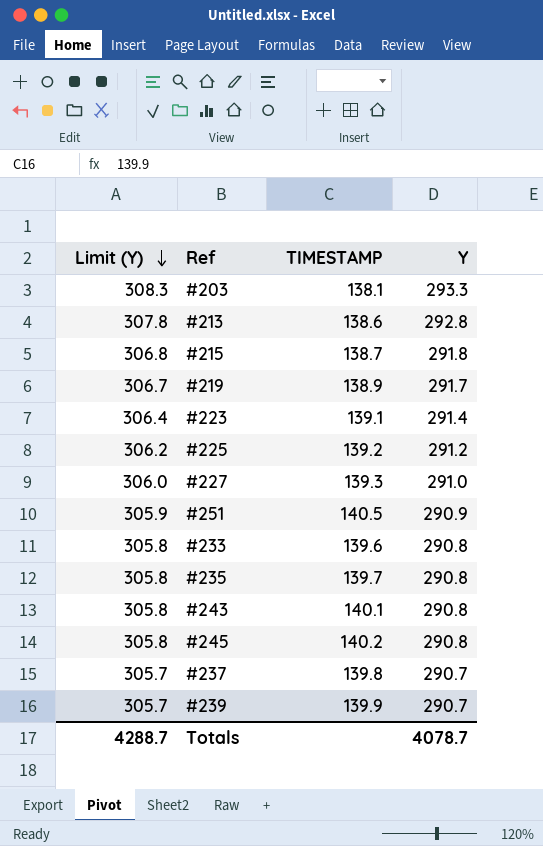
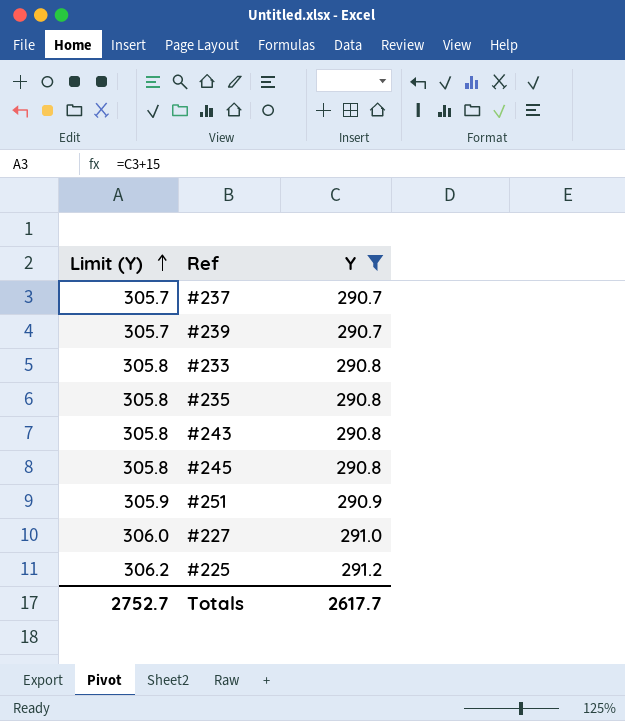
filter: none -> Y <= 291.2
row order: Limit (Y) descending -> Limit (Y) ascending
column TIMESTAMP | position: 3 -> none
Totals | Limit (Y): 4288.7 -> 2752.7
Totals | Y: 4078.7 -> 2617.7

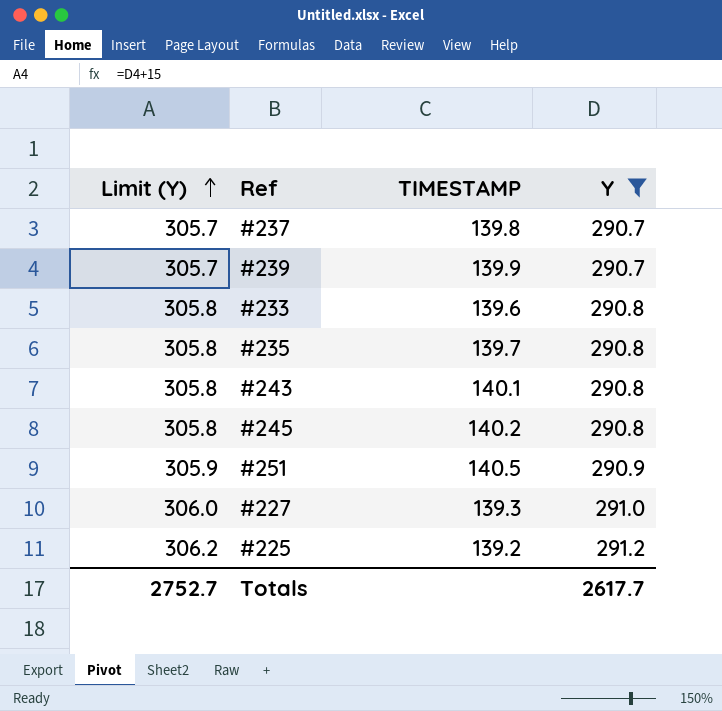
column TIMESTAMP | position: none -> 3

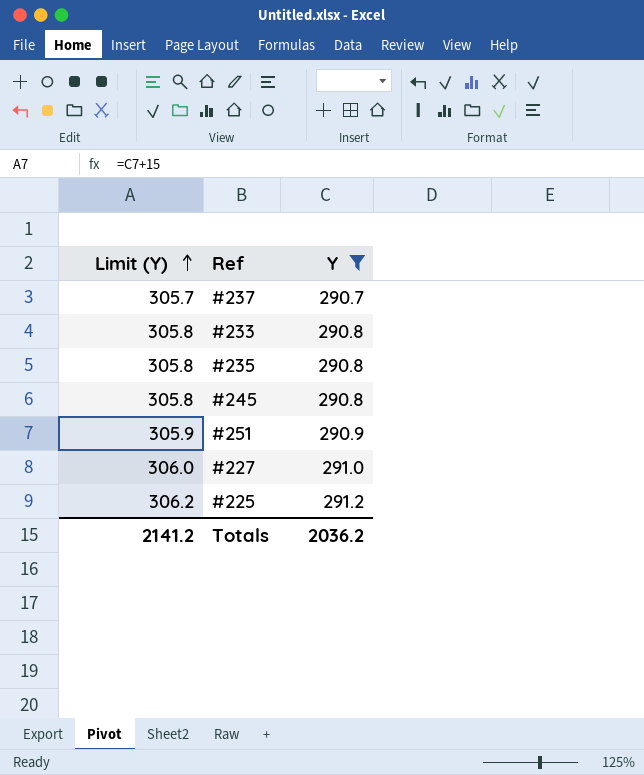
column TIMESTAMP | position: 3 -> none
row #239: 305.7 | 139.9 | 290.7 -> none
row #243: 305.8 | 140.1 | 290.8 -> none
Totals | Limit (Y): 2752.7 -> 2141.2
Totals | Y: 2617.7 -> 2036.2

